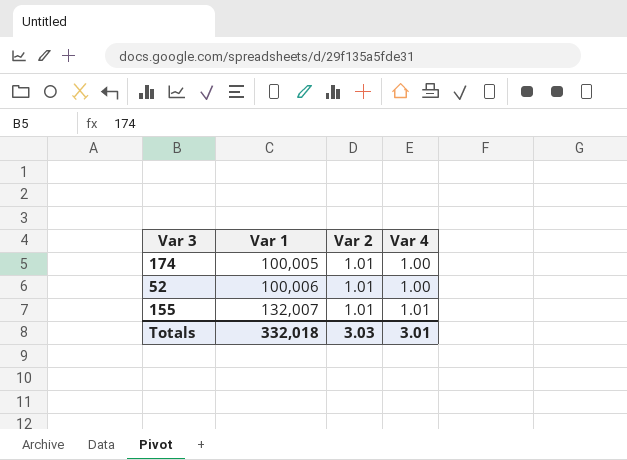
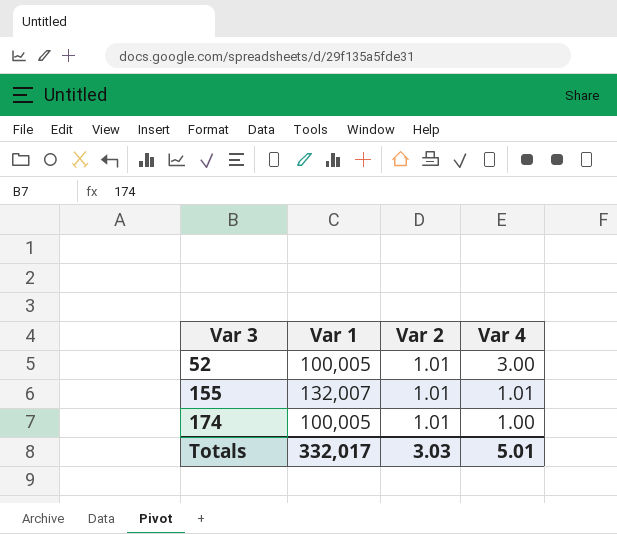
row order: Var 1 ascending -> Var 3 ascending
52 | Var 1: 100,006 -> 100,005
52 | Var 4: 1.00 -> 3.00
Totals | Var 1: 332,018 -> 332,017
Totals | Var 4: 3.01 -> 5.01

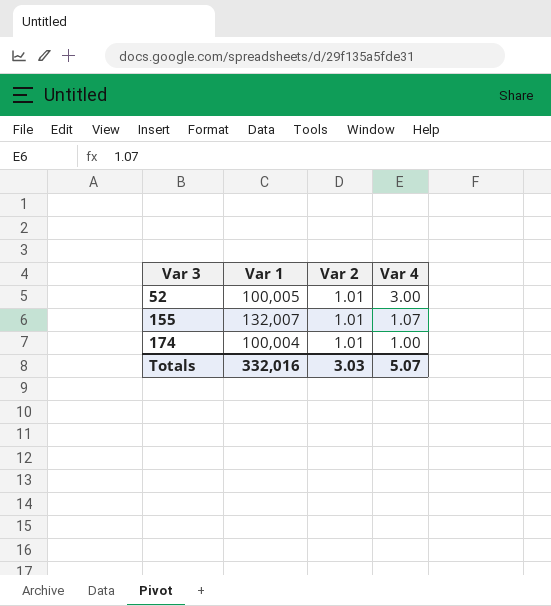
155 | Var 4: 1.01 -> 1.07
174 | Var 1: 100,005 -> 100,004
Totals | Var 1: 332,017 -> 332,016
Totals | Var 4: 5.01 -> 5.07

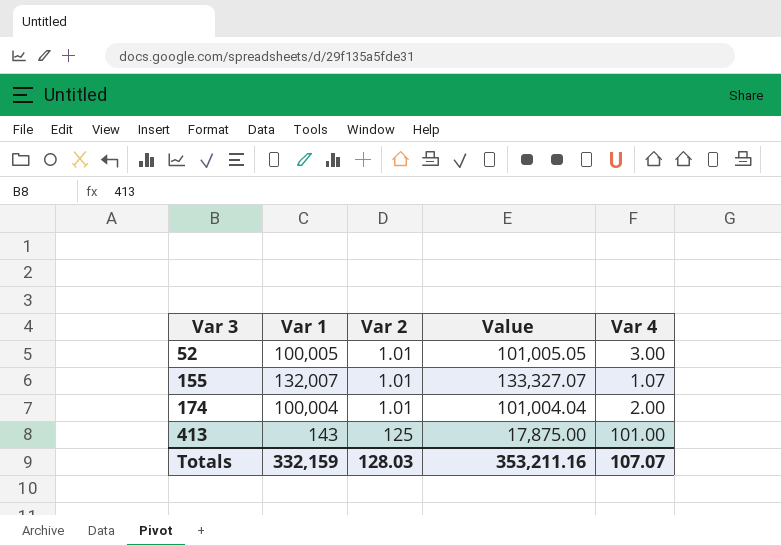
column Value | formula: none -> [Var 1] * [Var 2]
174 | Var 4: 1.00 -> 2.00
row 413: none -> 143 | 125 | 17,875.00 | 101.00
Totals | Var 1: 332,016 -> 332,159
Totals | Var 2: 3.03 -> 128.03
Totals | Var 4: 5.07 -> 107.07

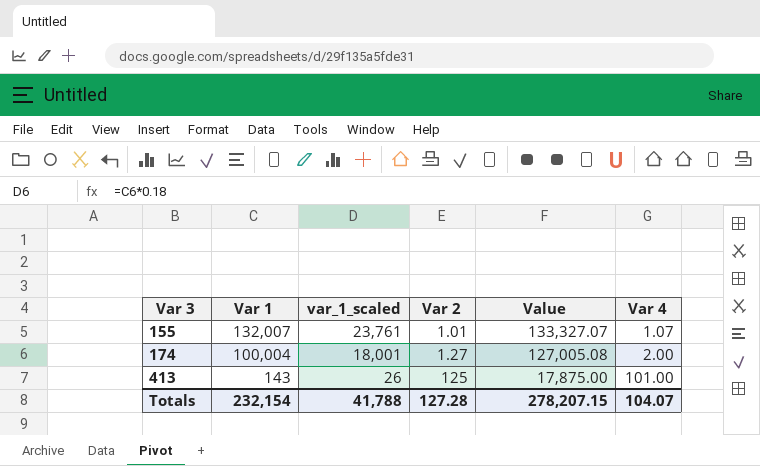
column var_1_scaled | formula: none -> [Var 1] * 0.18
row 52: 100,005 | 1.01 | 101,005.05 | 3.00 -> none
174 | Var 2: 1.01 -> 1.27
174 | Value: 101,004.04 -> 127,005.08
Totals | Var 1: 332,159 -> 232,154
Totals | Var 2: 128.03 -> 127.28
Totals | Value: 353,211.16 -> 278,207.15
Totals | Var 4: 107.07 -> 104.07

